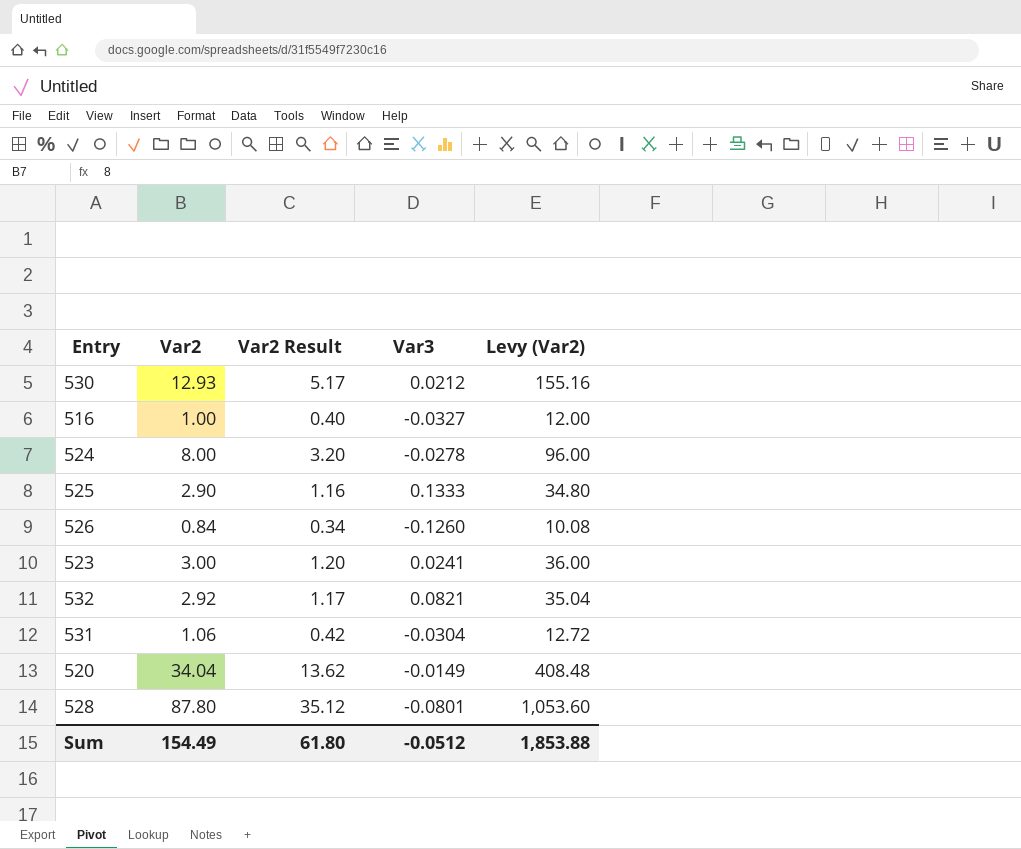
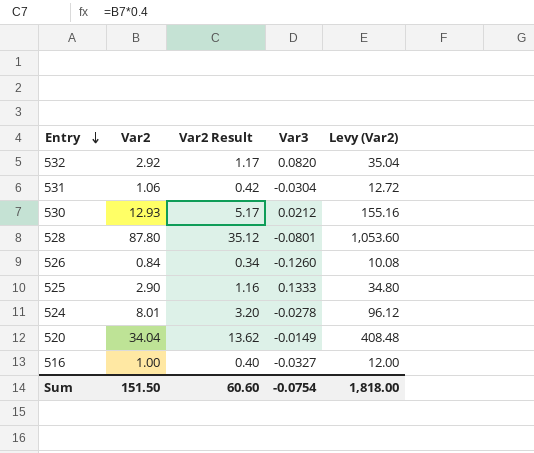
row order: none -> Entry descending
row 523: 3.00 | 1.20 | 0.0241 | 36.00 -> none
532 | Var3: 0.0821 -> 0.0820
524 | Var2: 8.00 -> 8.01
524 | Levy (Var2): 96.00 -> 96.12
Sum | Var2: 154.49 -> 151.50
Sum | Var2 Result: 61.80 -> 60.60
Sum | Var3: -0.0512 -> -0.0754
Sum | Levy (Var2): 1,853.88 -> 1,818.00

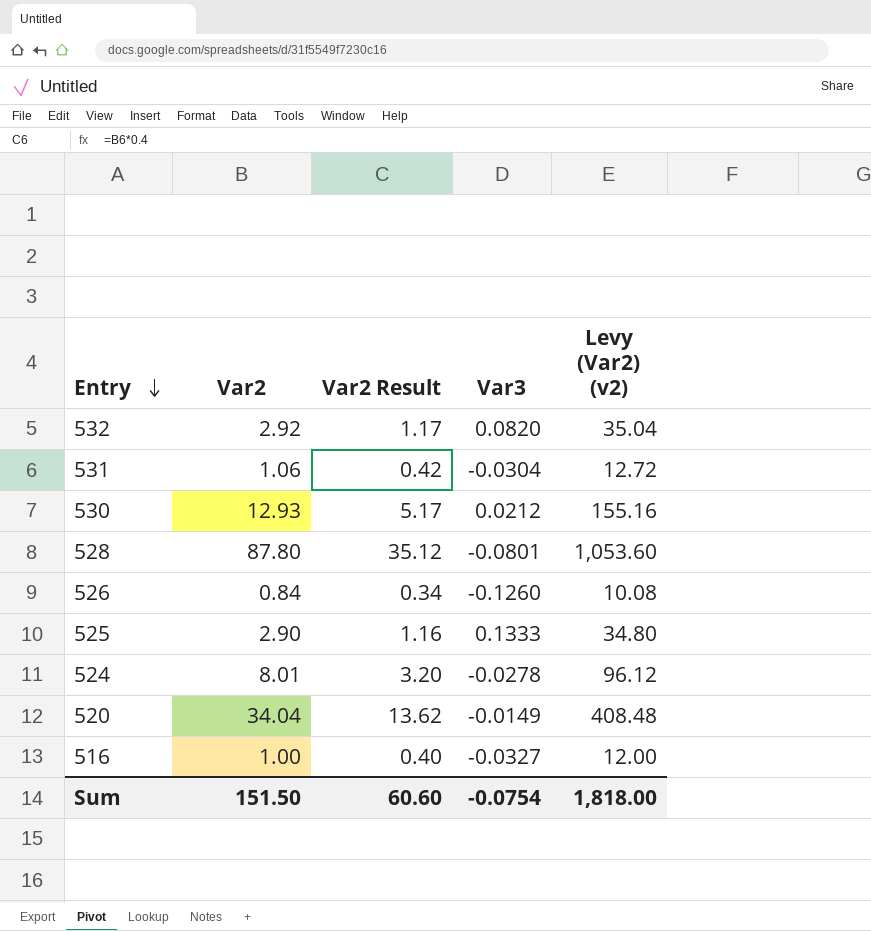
column name: Levy (Var2) -> Levy (Var2) (v2)

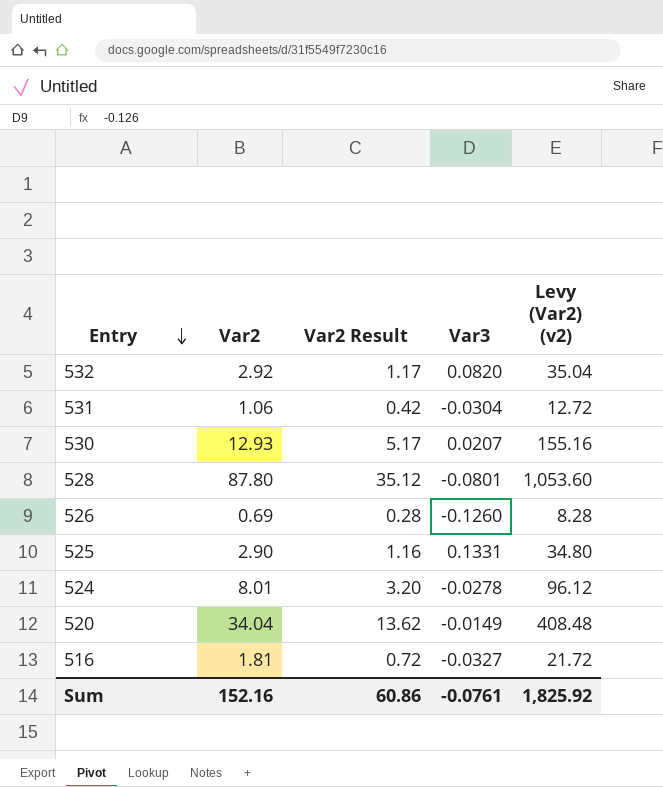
530 | Var3: 0.0212 -> 0.0207
526 | Var2: 0.84 -> 0.69
526 | Var2 Result: 0.34 -> 0.28
526 | Levy (Var2) (v2): 10.08 -> 8.28
525 | Var3: 0.1333 -> 0.1331
516 | Var2: 1.00 -> 1.81
516 | Var2 Result: 0.40 -> 0.72
516 | Levy (Var2) (v2): 12.00 -> 21.72
Sum | Var2: 151.50 -> 152.16
Sum | Var2 Result: 60.60 -> 60.86
Sum | Var3: -0.0754 -> -0.0761
Sum | Levy (Var2) (v2): 1,818.00 -> 1,825.92

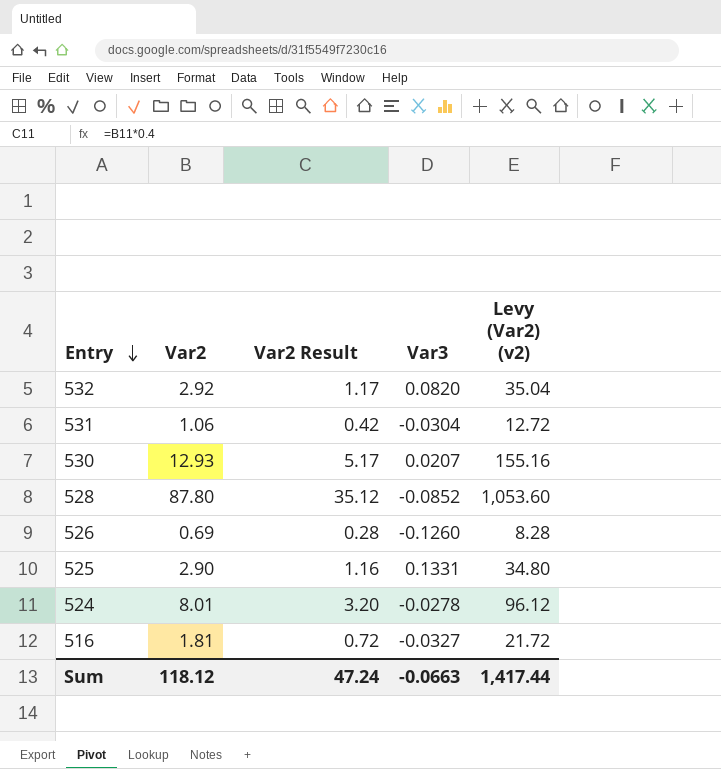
row 520: 34.04 | 13.62 | -0.0149 | 408.48 -> none
528 | Var3: -0.0801 -> -0.0852
Sum | Var2: 152.16 -> 118.12
Sum | Var2 Result: 60.86 -> 47.24
Sum | Var3: -0.0761 -> -0.0663
Sum | Levy (Var2) (v2): 1,825.92 -> 1,417.44

